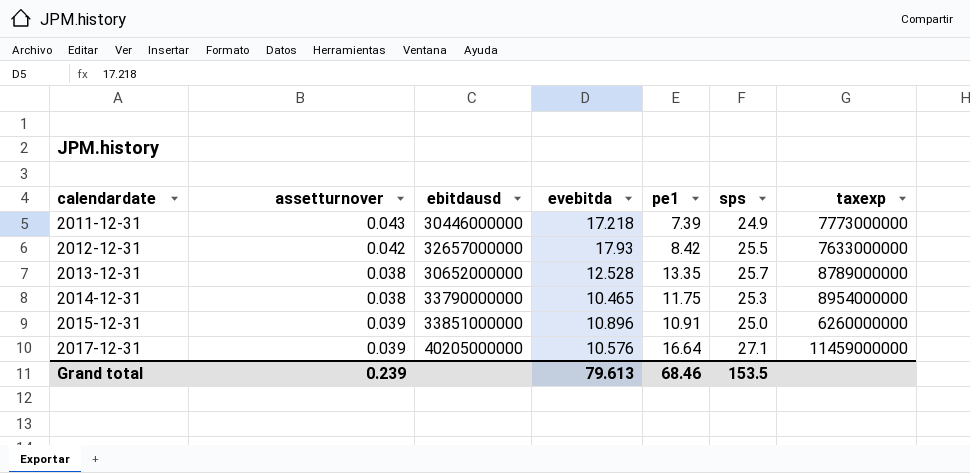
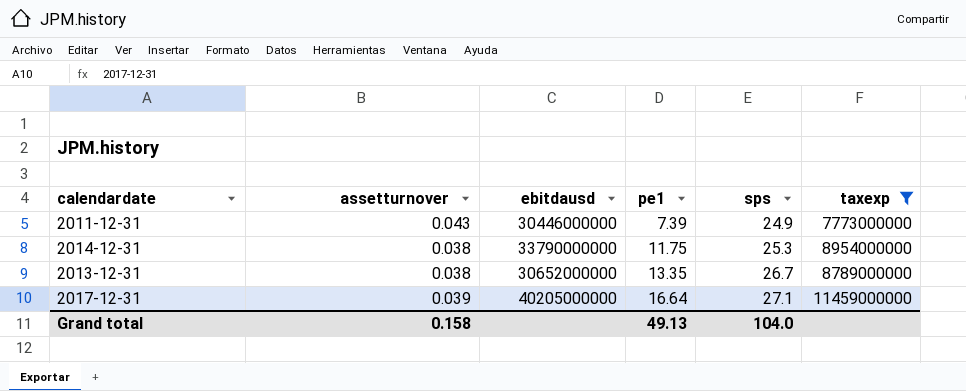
filter: none -> taxexp >= 7773000000
row order: calendardate ascending -> pe1 ascending
column evebitda | position: 4 -> none
2013-12-31 | sps: 25.7 -> 26.7
Grand total | assetturnover: 0.239 -> 0.158
Grand total | pe1: 68.46 -> 49.13
Grand total | sps: 153.5 -> 104.0

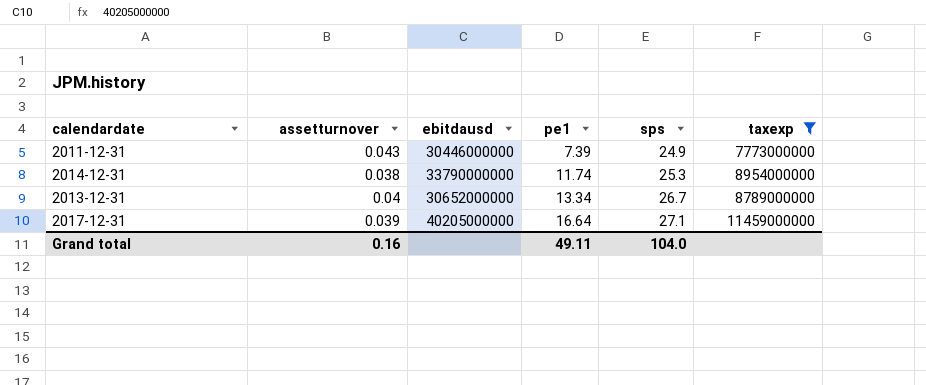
2014-12-31 | pe1: 11.75 -> 11.74
2013-12-31 | assetturnover: 0.038 -> 0.04
2013-12-31 | pe1: 13.35 -> 13.34
Grand total | assetturnover: 0.158 -> 0.16
Grand total | pe1: 49.13 -> 49.11

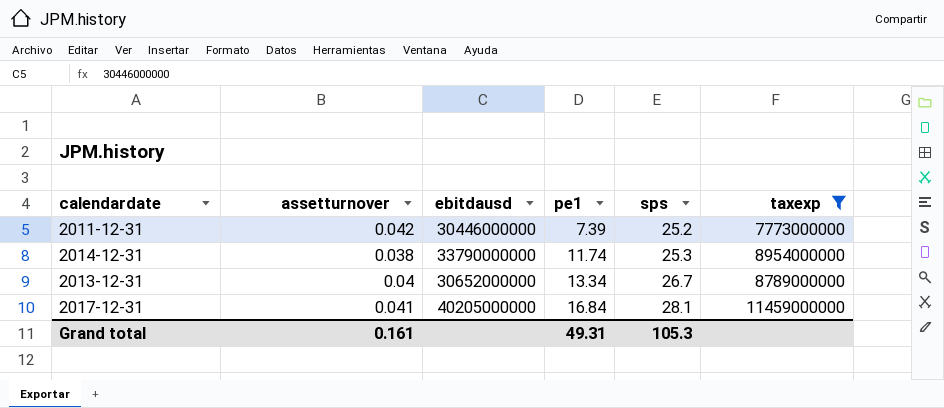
2011-12-31 | assetturnover: 0.043 -> 0.042
2011-12-31 | sps: 24.9 -> 25.2
2017-12-31 | assetturnover: 0.039 -> 0.041
2017-12-31 | pe1: 16.64 -> 16.84
2017-12-31 | sps: 27.1 -> 28.1
Grand total | assetturnover: 0.16 -> 0.161
Grand total | pe1: 49.11 -> 49.31
Grand total | sps: 104.0 -> 105.3

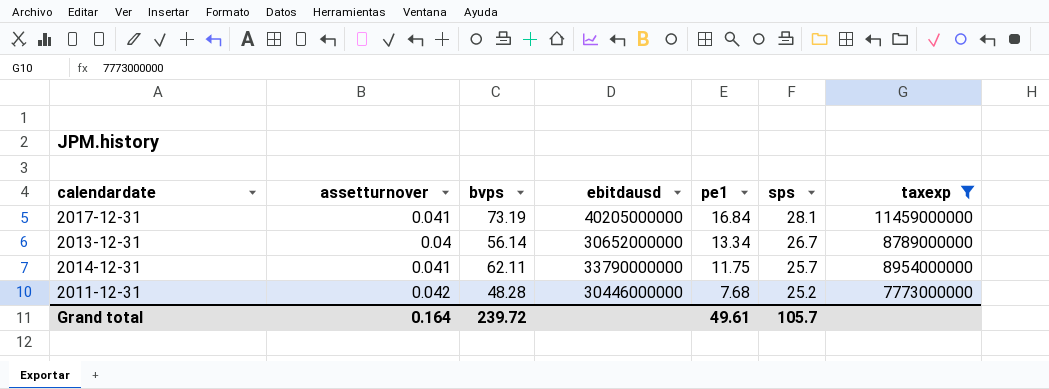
row order: pe1 ascending -> pe1 descending
column bvps | position: none -> 3
2014-12-31 | assetturnover: 0.038 -> 0.041
2014-12-31 | pe1: 11.74 -> 11.75
2014-12-31 | sps: 25.3 -> 25.7
2011-12-31 | pe1: 7.39 -> 7.68
Grand total | assetturnover: 0.161 -> 0.164
Grand total | pe1: 49.31 -> 49.61
Grand total | sps: 105.3 -> 105.7

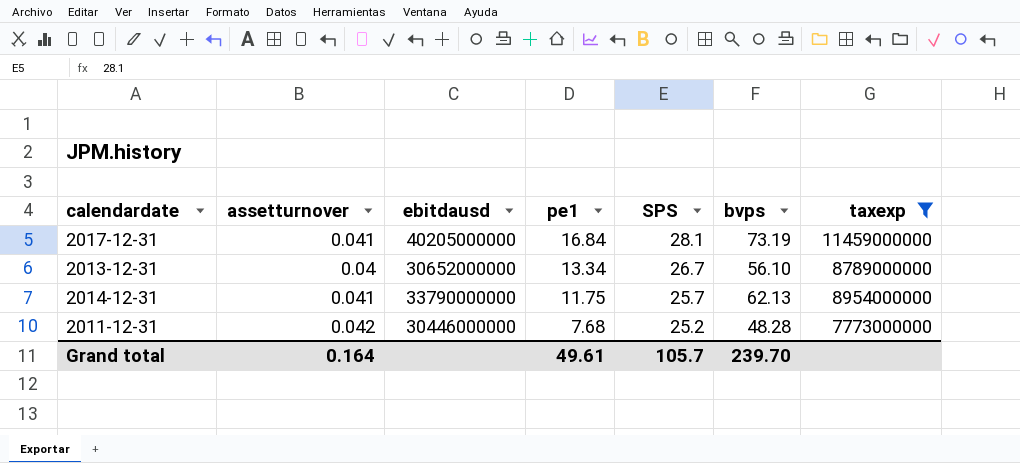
column name: sps -> SPS
column bvps | position: 3 -> 6
2013-12-31 | bvps: 56.14 -> 56.10
2014-12-31 | bvps: 62.11 -> 62.13
Grand total | bvps: 239.72 -> 239.70

